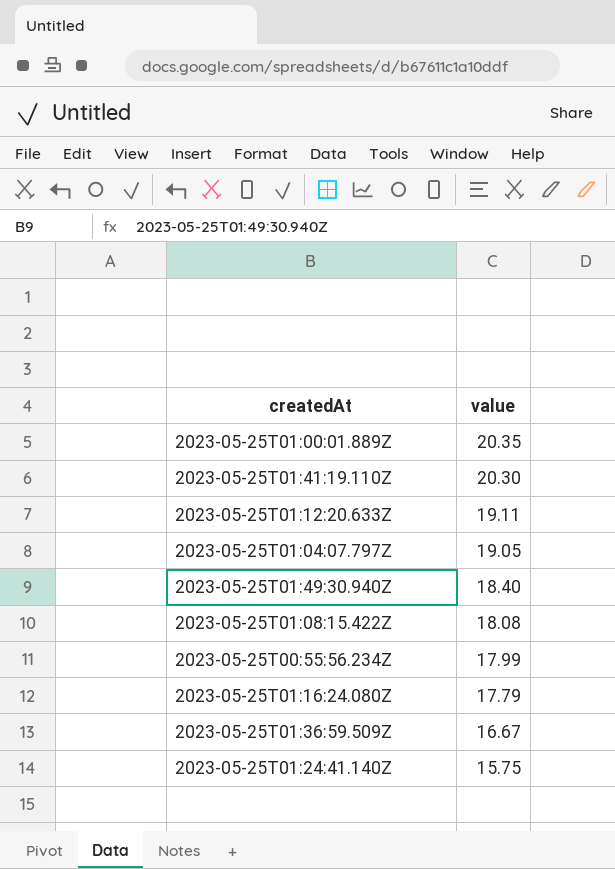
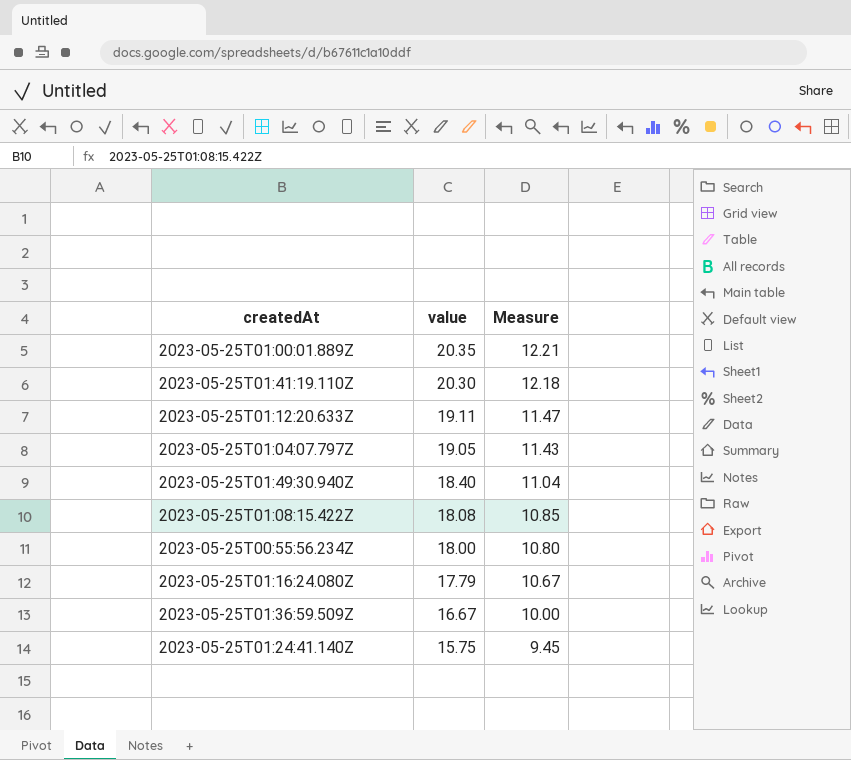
column Measure | formula: none -> [value] * 0.6
2023-05-25T00:55:56.234Z | value: 17.99 -> 18.00

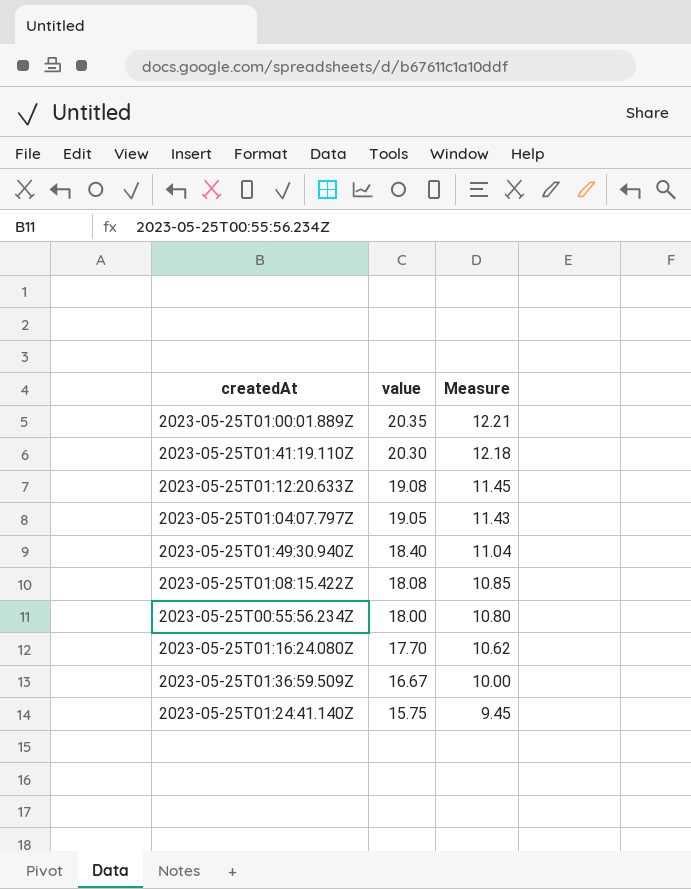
2023-05-25T01:12:20.633Z | value: 19.11 -> 19.08
2023-05-25T01:12:20.633Z | Measure: 11.47 -> 11.45
2023-05-25T01:16:24.080Z | value: 17.79 -> 17.70
2023-05-25T01:16:24.080Z | Measure: 10.67 -> 10.62

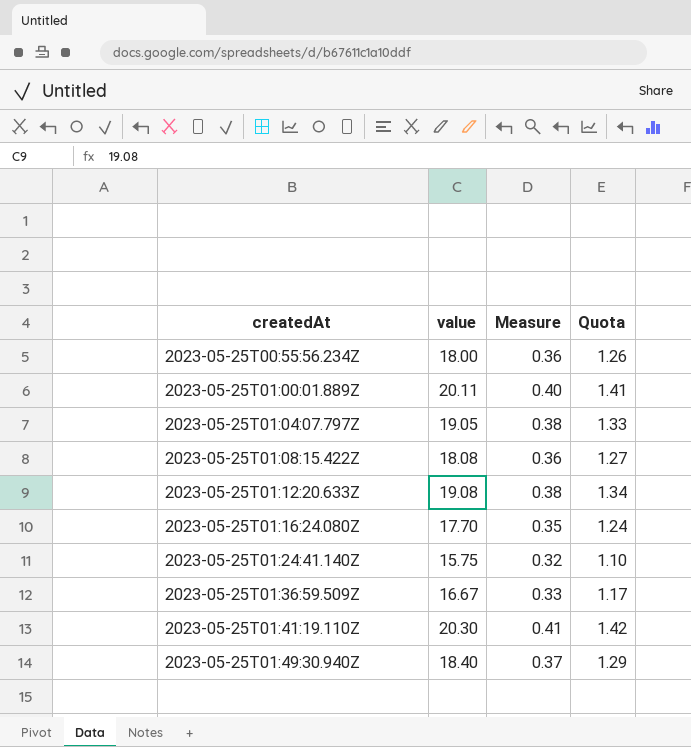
row order: value descending -> createdAt ascending
column Measure | formula: [value] * 0.6 -> [value] * 0.02
column Quota | formula: none -> [value] * 0.07
2023-05-25T01:00:01.889Z | value: 20.35 -> 20.11

